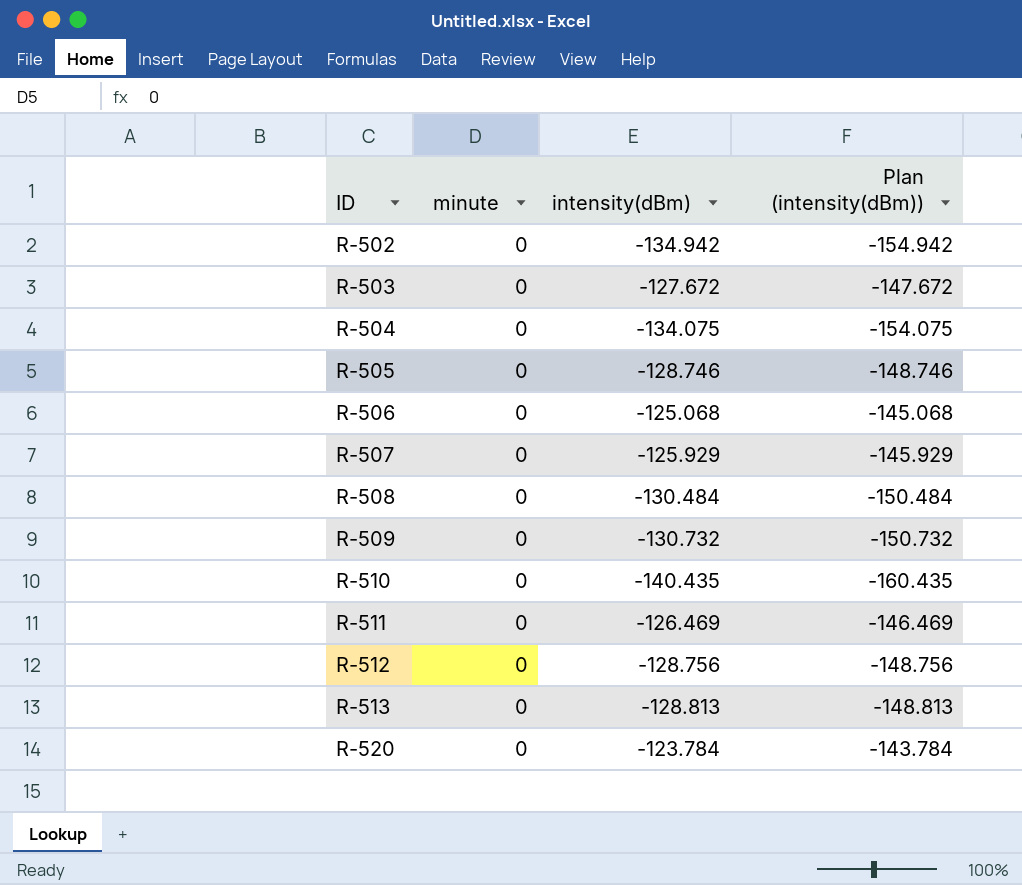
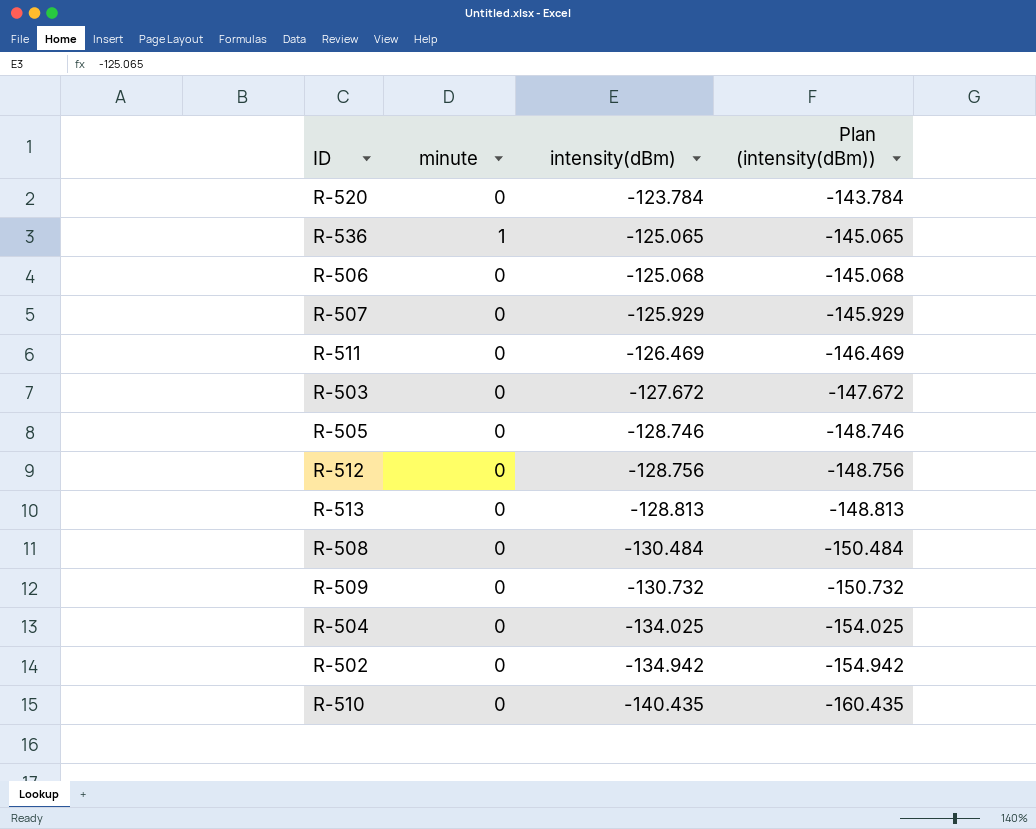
row order: ID ascending -> intensity(dBm) descending
row R-536: none -> 1 | -125.065 | -145.065
R-504 | intensity(dBm): -134.075 -> -134.025
R-504 | Plan (intensity(dBm)): -154.075 -> -154.025

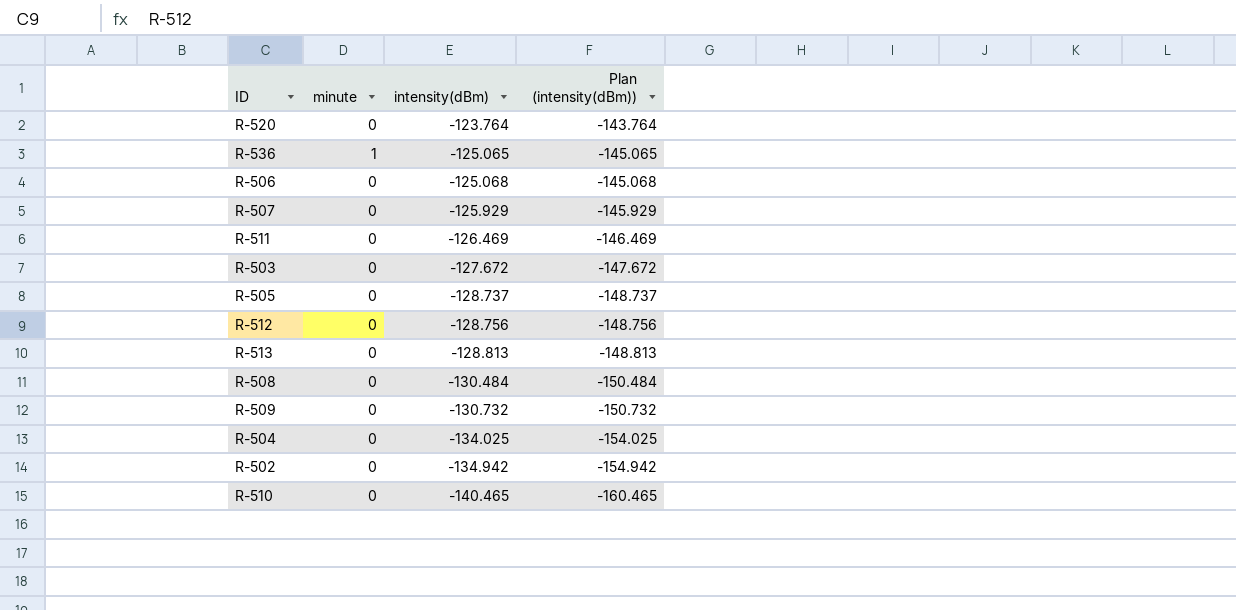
R-520 | intensity(dBm): -123.784 -> -123.764
R-520 | Plan (intensity(dBm)): -143.784 -> -143.764
R-505 | intensity(dBm): -128.746 -> -128.737
R-505 | Plan (intensity(dBm)): -148.746 -> -148.737
R-510 | intensity(dBm): -140.435 -> -140.465
R-510 | Plan (intensity(dBm)): -160.435 -> -160.465

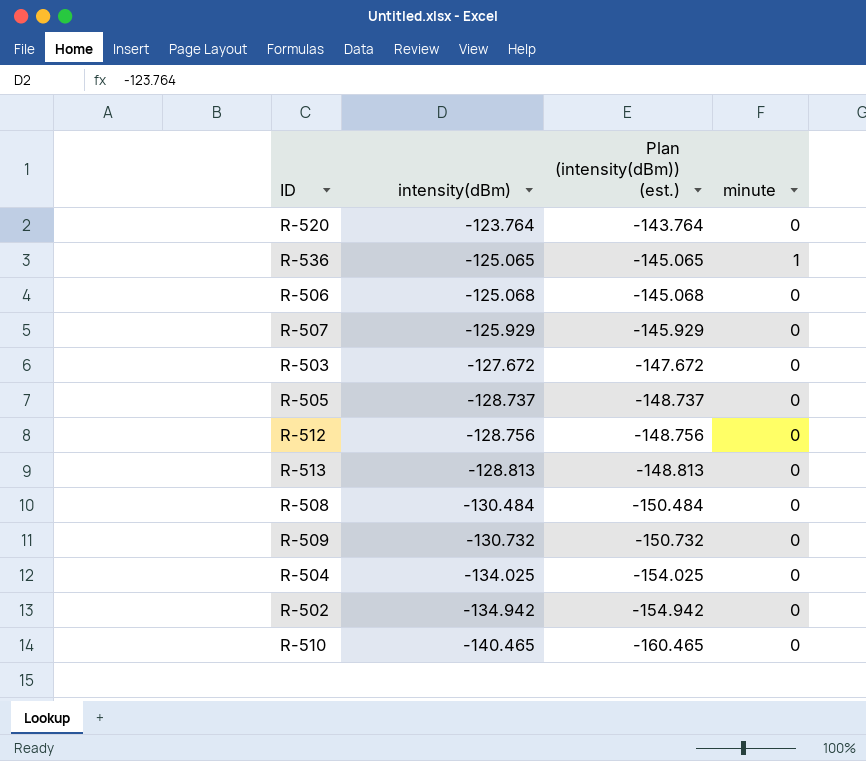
column name: Plan (intensity(dBm)) -> Plan (intensity(dBm)) (est.)
column minute | position: 2 -> 4
row R-511: 0 | -126.469 | -146.469 -> none

